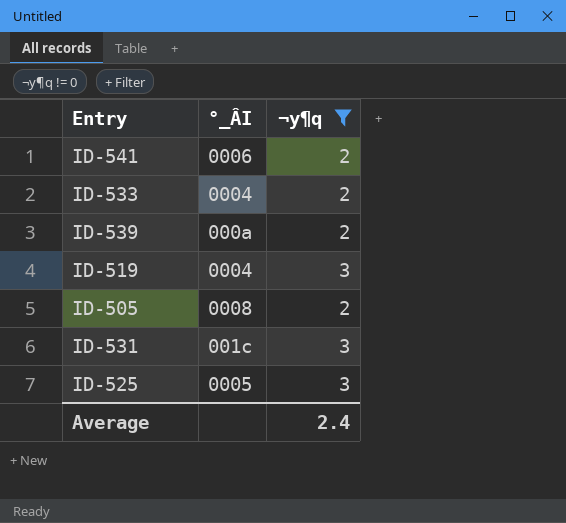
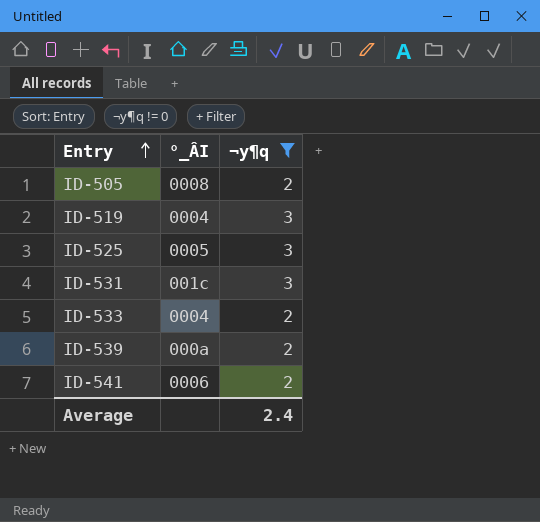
row order: none -> Entry ascending

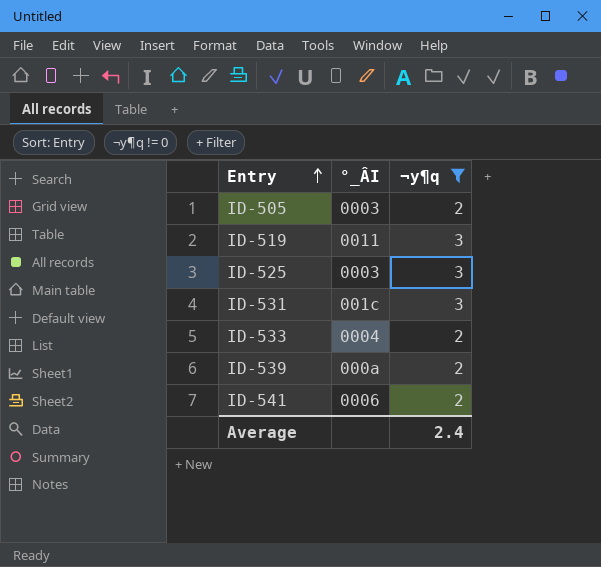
ID-505 | °_ÂI: 0008 -> 0003
ID-519 | °_ÂI: 0004 -> 0011
ID-525 | °_ÂI: 0005 -> 0003

